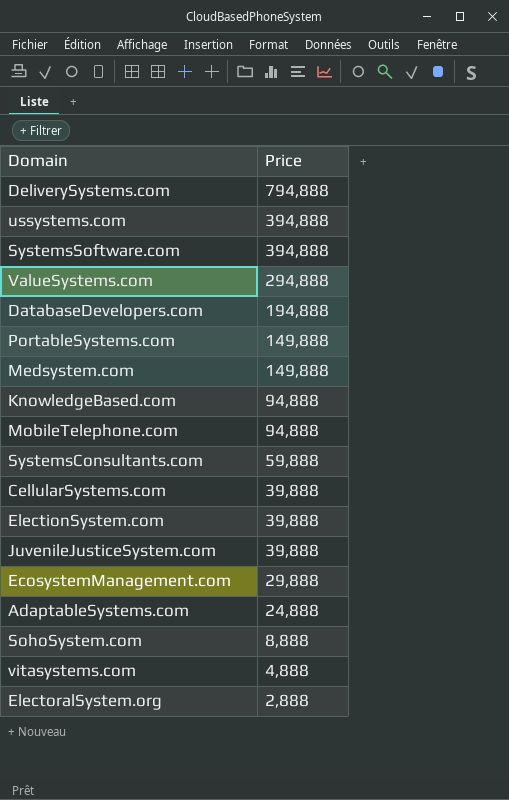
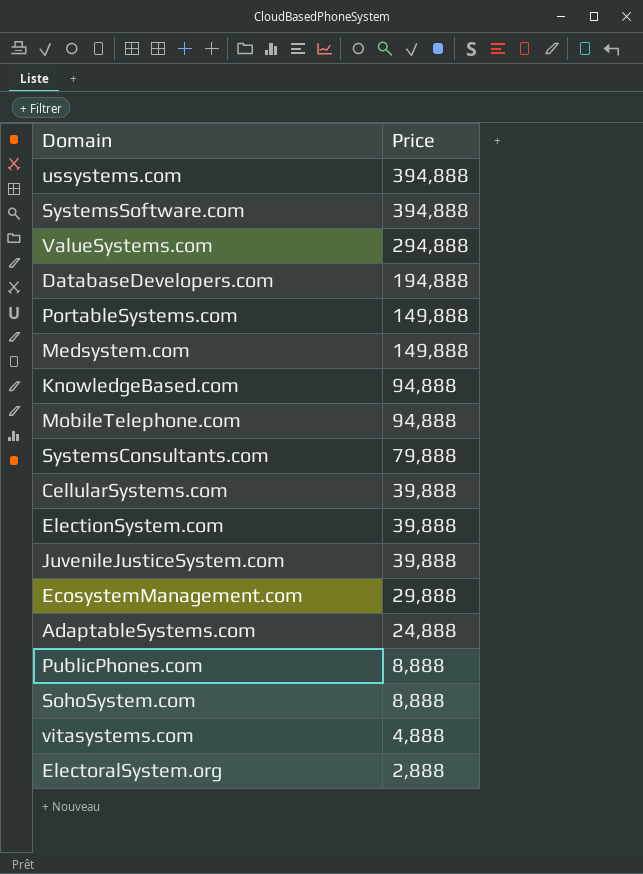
row DeliverySystems.com: 794,888 -> none
SystemsConsultants.com | Price: 59,888 -> 79,888
row PublicPhones.com: none -> 8,888

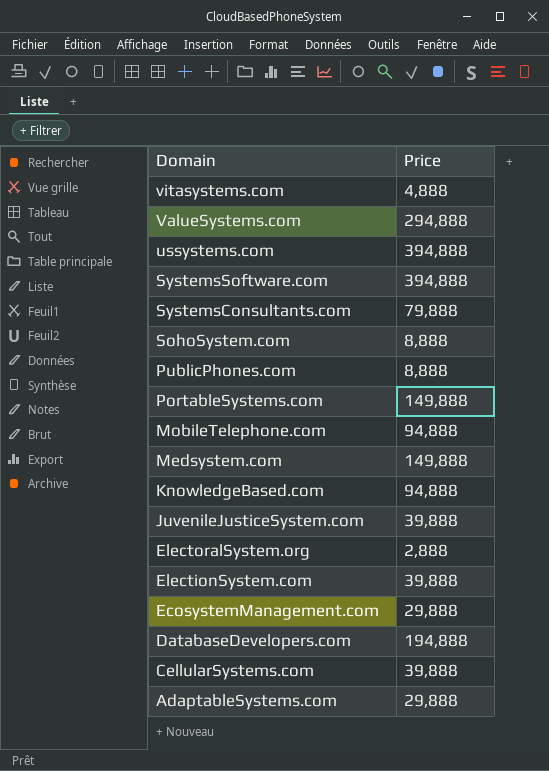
row order: Price descending -> Domain descending
AdaptableSystems.com | Price: 24,888 -> 29,888

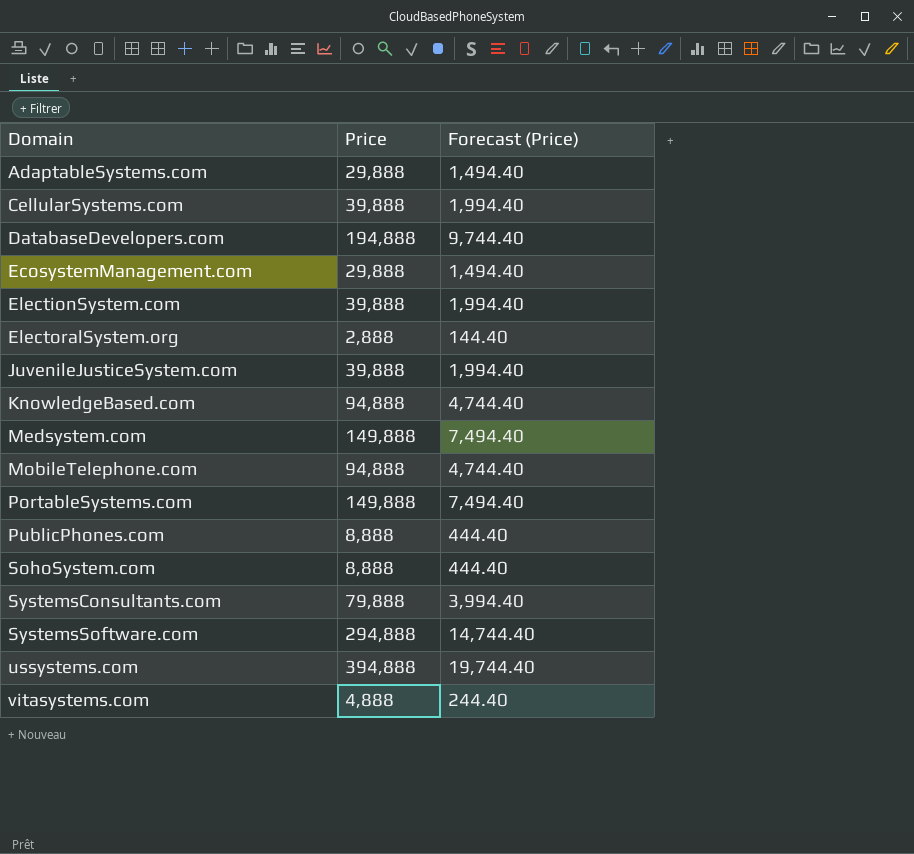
row order: Domain descending -> Domain ascending
column Forecast (Price) | formula: none -> [Price] * 0.05
row ValueSystems.com: 294,888 -> none
SystemsSoftware.com | Price: 394,888 -> 294,888

